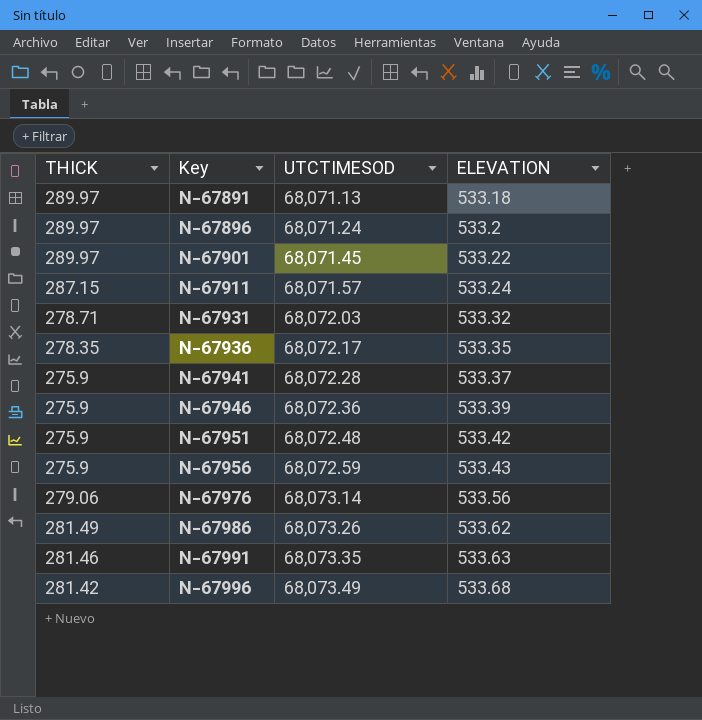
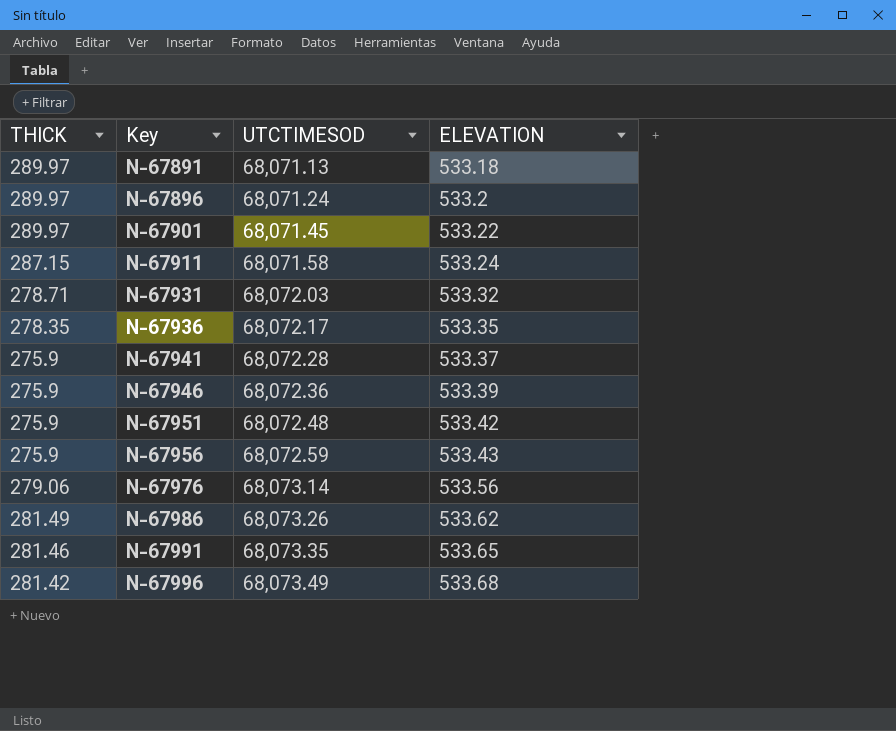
N-67911 | UTCTIMESOD: 68,071.57 -> 68,071.58
N-67991 | ELEVATION: 533.63 -> 533.65

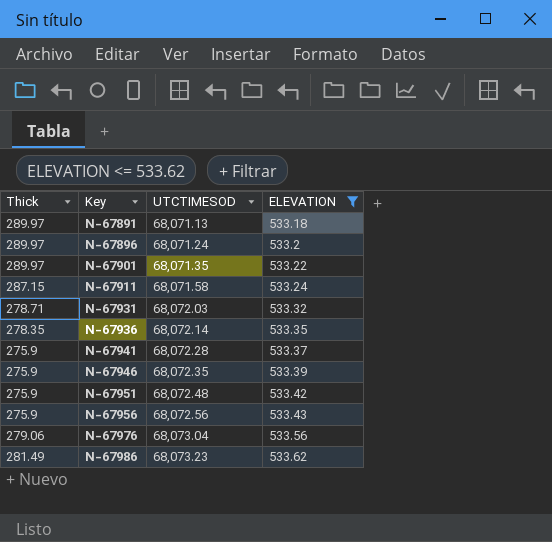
filter: none -> ELEVATION <= 533.62
column name: THICK -> Thick
N-67901 | UTCTIMESOD: 68,071.45 -> 68,071.35
N-67936 | UTCTIMESOD: 68,072.17 -> 68,072.14
N-67946 | UTCTIMESOD: 68,072.36 -> 68,072.35
N-67956 | UTCTIMESOD: 68,072.59 -> 68,072.56
N-67976 | UTCTIMESOD: 68,073.14 -> 68,073.04
N-67986 | UTCTIMESOD: 68,073.26 -> 68,073.23

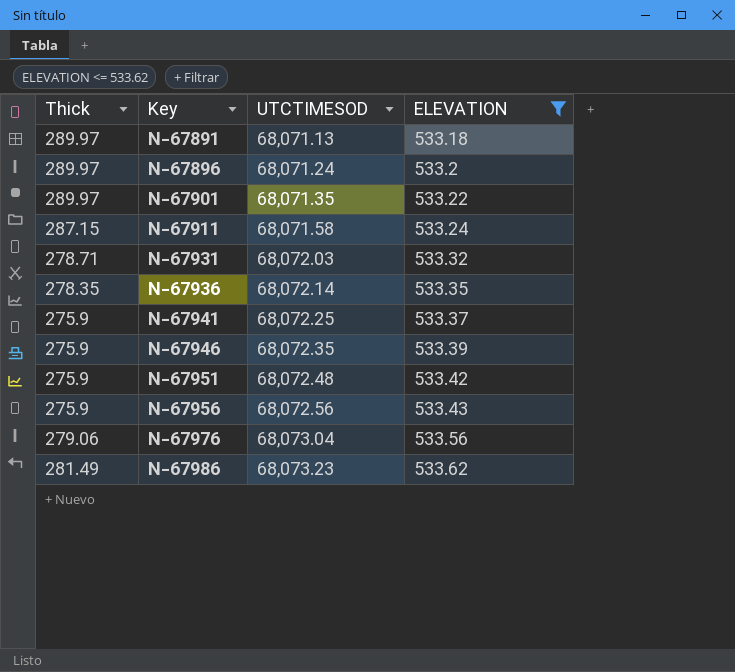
N-67941 | UTCTIMESOD: 68,072.28 -> 68,072.25

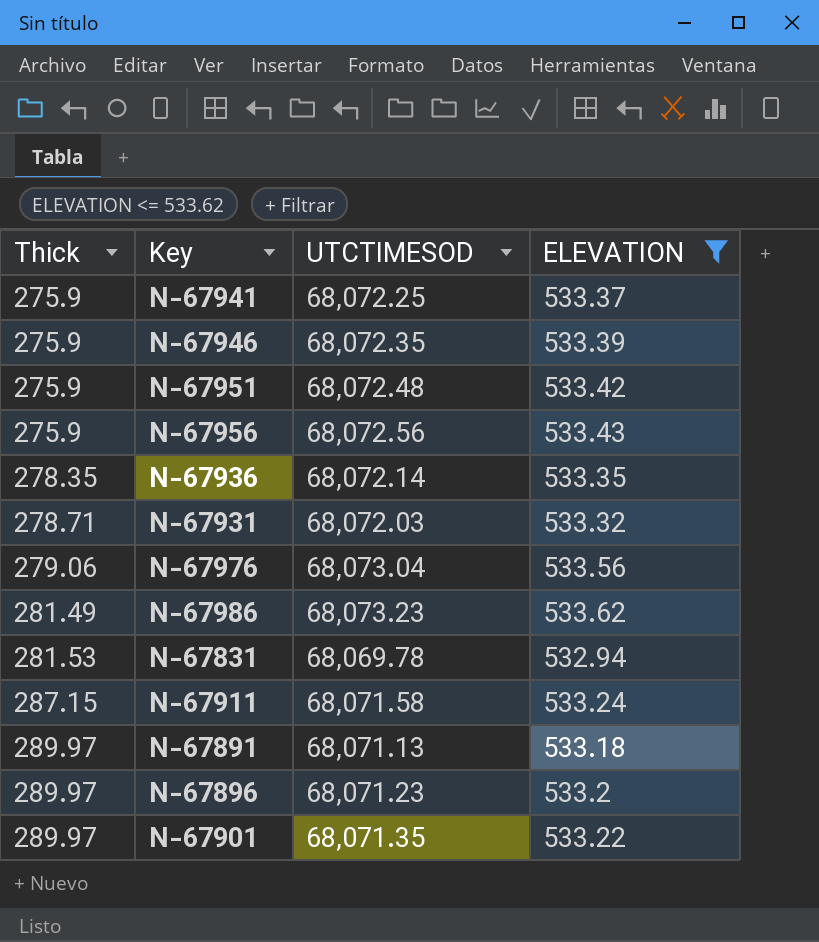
row order: Key ascending -> Thick ascending
row N-67831: none -> 281.53 | 68,069.78 | 532.94
N-67896 | UTCTIMESOD: 68,071.24 -> 68,071.23

